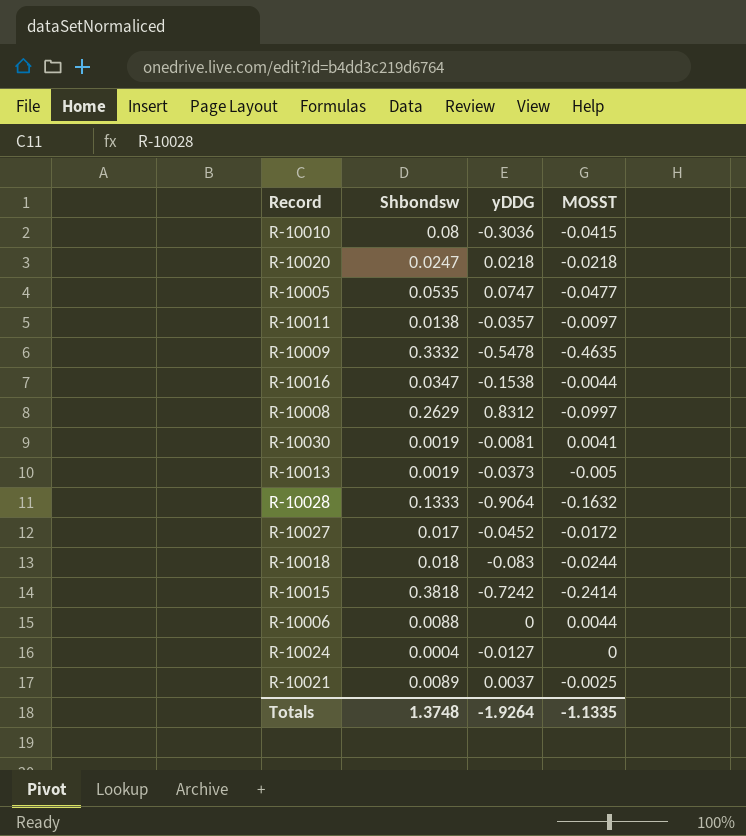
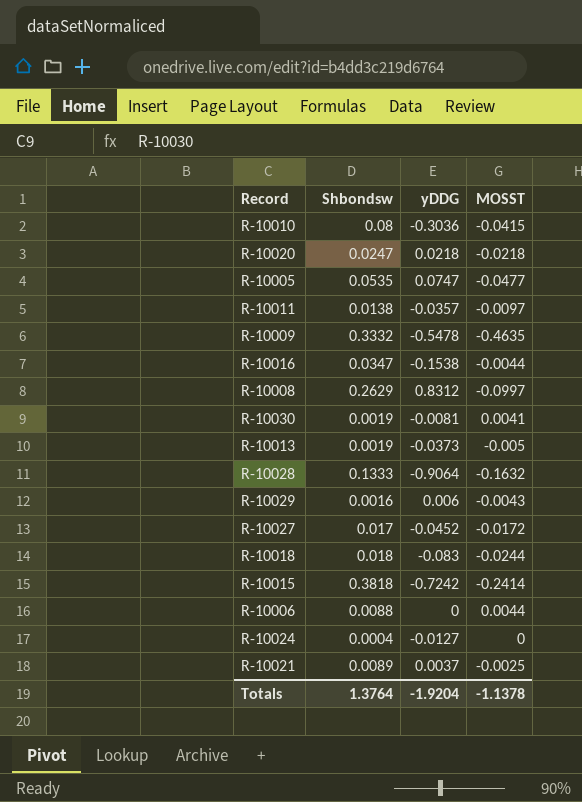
row R-10029: none -> 0.0016 | 0.006 | -0.0043
Totals | Shbondsw: 1.3748 -> 1.3764
Totals | yDDG: -1.9264 -> -1.9204
Totals | MOSST: -1.1335 -> -1.1378

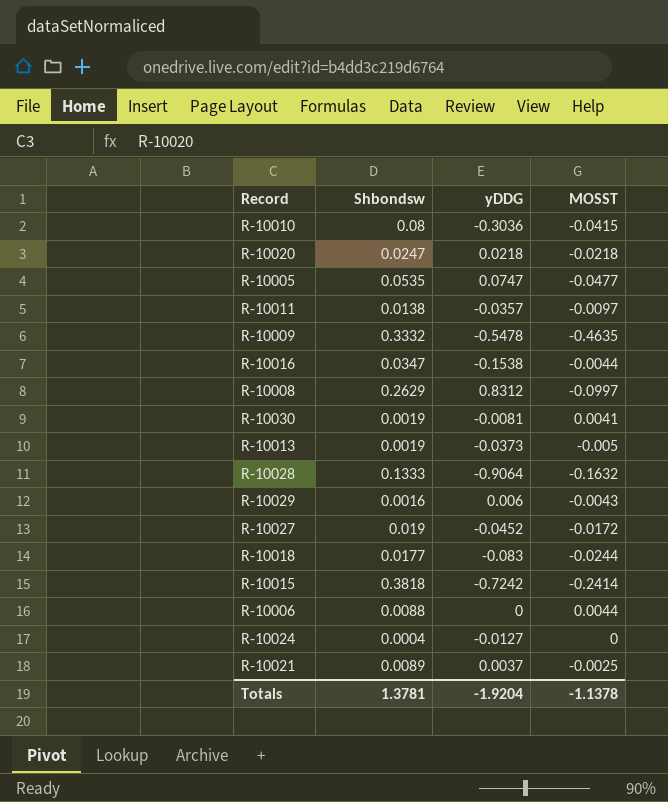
R-10027 | Shbondsw: 0.017 -> 0.019
R-10018 | Shbondsw: 0.018 -> 0.0177
Totals | Shbondsw: 1.3764 -> 1.3781

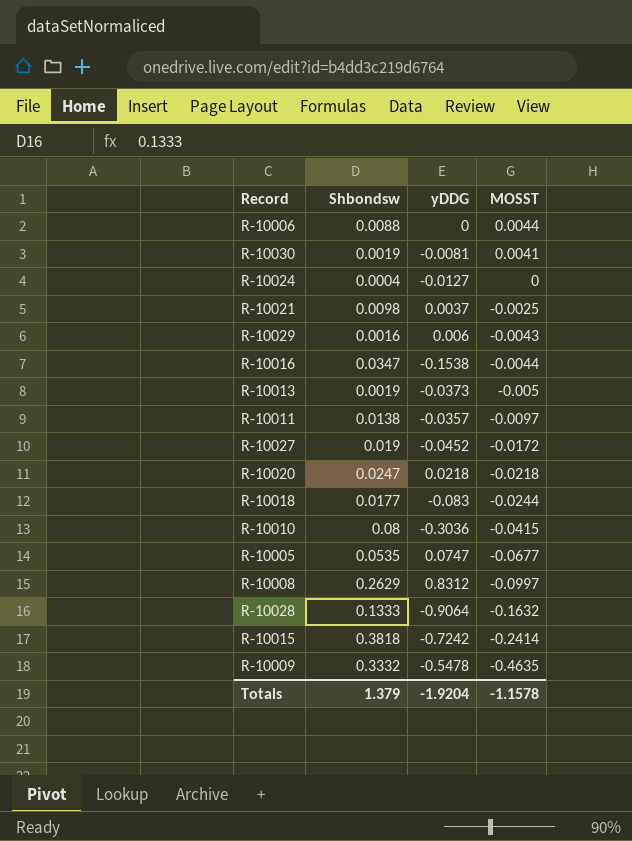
row order: none -> MOSST descending
R-10021 | Shbondsw: 0.0089 -> 0.0098
R-10005 | MOSST: -0.0477 -> -0.0677
Totals | Shbondsw: 1.3781 -> 1.379
Totals | MOSST: -1.1378 -> -1.1578

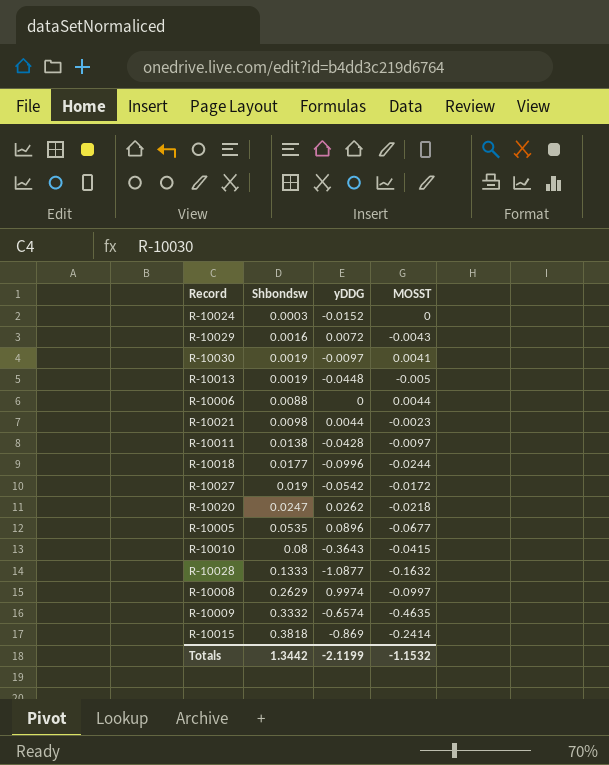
row order: MOSST descending -> Shbondsw ascending
row R-10016: 0.0347 | -0.1538 | -0.0044 -> none
R-10024 | Shbondsw: 0.0004 -> 0.0003
R-10024 | yDDG: -0.0127 -> -0.0152
R-10029 | yDDG: 0.006 -> 0.0072
R-10030 | yDDG: -0.0081 -> -0.0097
R-10013 | yDDG: -0.0373 -> -0.0448
R-10021 | yDDG: 0.0037 -> 0.0044
R-10021 | MOSST: -0.0025 -> -0.0023
R-10011 | yDDG: -0.0357 -> -0.0428
R-10018 | yDDG: -0.083 -> -0.0996
R-10027 | yDDG: -0.0452 -> -0.0542
R-10020 | yDDG: 0.0218 -> 0.0262
R-10005 | yDDG: 0.0747 -> 0.0896
R-10010 | yDDG: -0.3036 -> -0.3643
R-10028 | yDDG: -0.9064 -> -1.0877
R-10008 | yDDG: 0.8312 -> 0.9974
R-10009 | yDDG: -0.5478 -> -0.6574
R-10015 | yDDG: -0.7242 -> -0.869
Totals | Shbondsw: 1.379 -> 1.3442
Totals | yDDG: -1.9204 -> -2.1199
Totals | MOSST: -1.1578 -> -1.1532

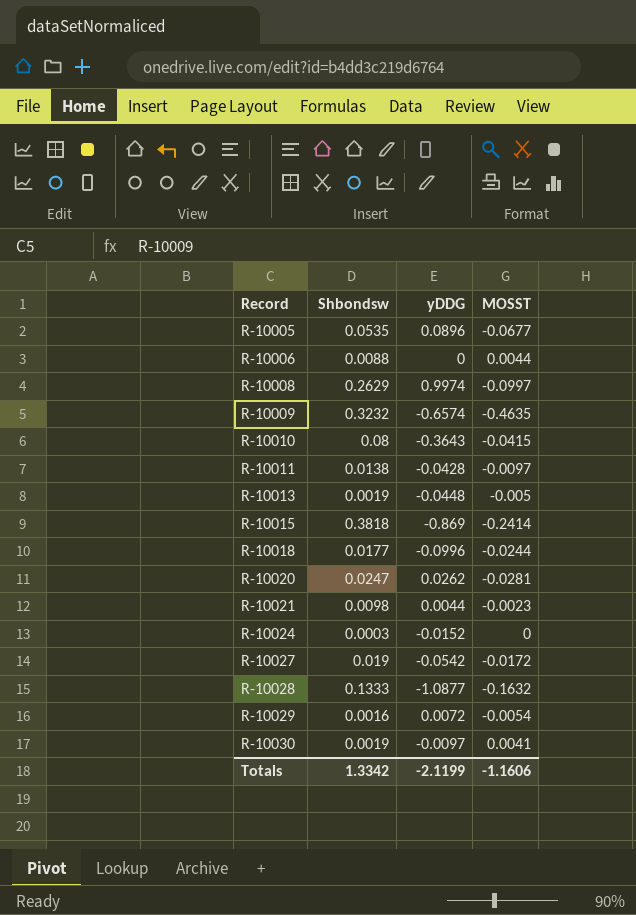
row order: Shbondsw ascending -> Record ascending
R-10009 | Shbondsw: 0.3332 -> 0.3232
R-10020 | MOSST: -0.0218 -> -0.0281
R-10029 | MOSST: -0.0043 -> -0.0054
Totals | Shbondsw: 1.3442 -> 1.3342
Totals | MOSST: -1.1532 -> -1.1606

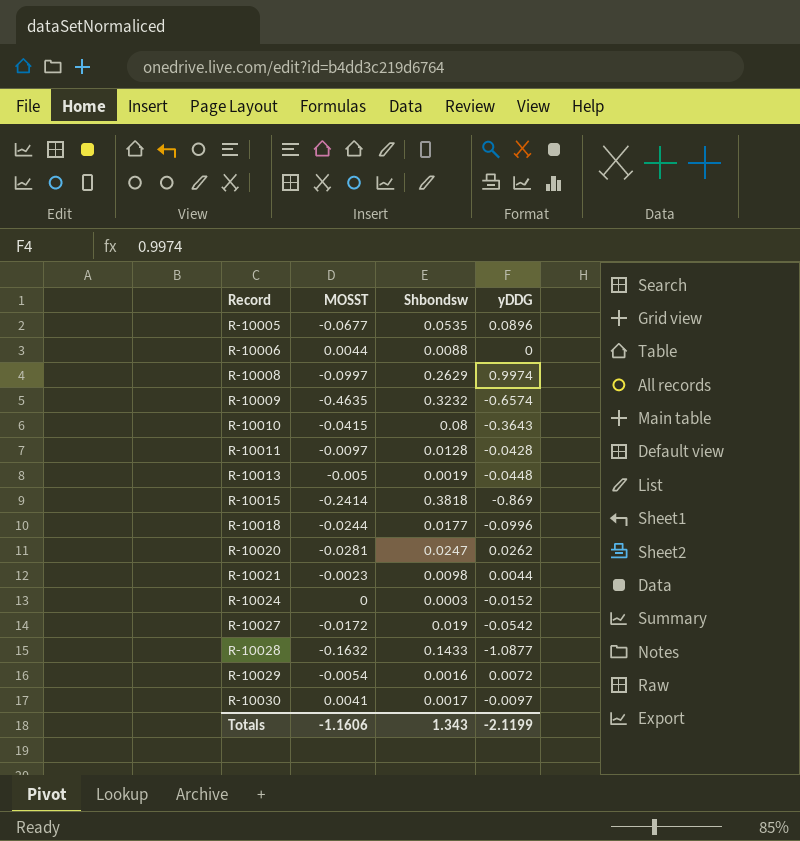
column MOSST | position: 4 -> 2
R-10011 | Shbondsw: 0.0138 -> 0.0128
R-10028 | Shbondsw: 0.1333 -> 0.1433
R-10030 | Shbondsw: 0.0019 -> 0.0017
Totals | Shbondsw: 1.3342 -> 1.343

